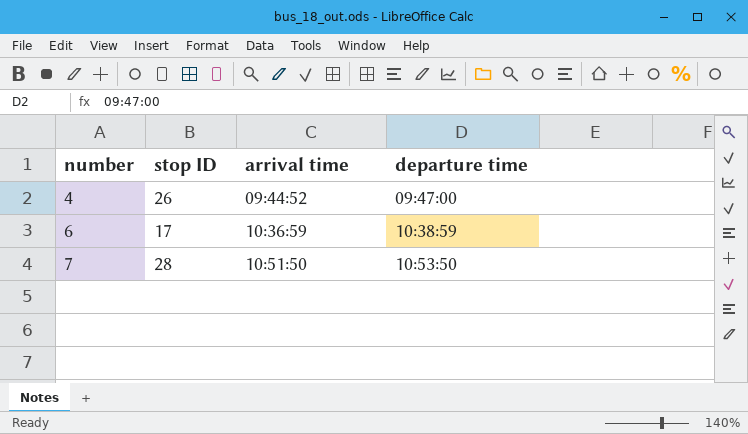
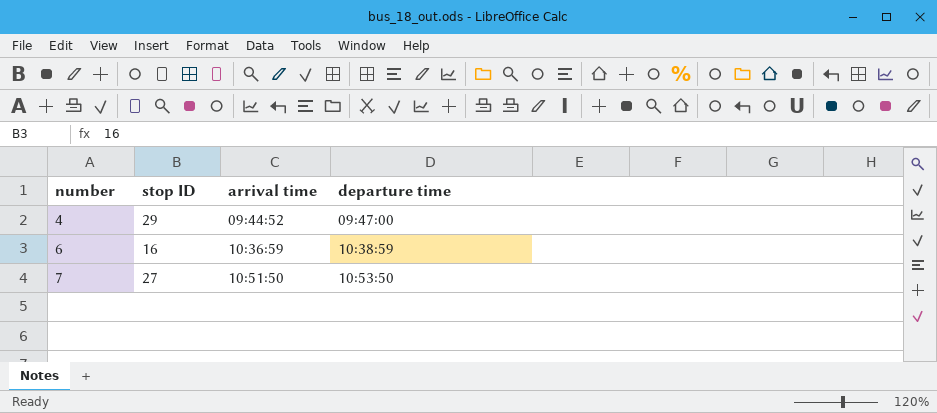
4 | stop ID: 26 -> 29
6 | stop ID: 17 -> 16
7 | stop ID: 28 -> 27

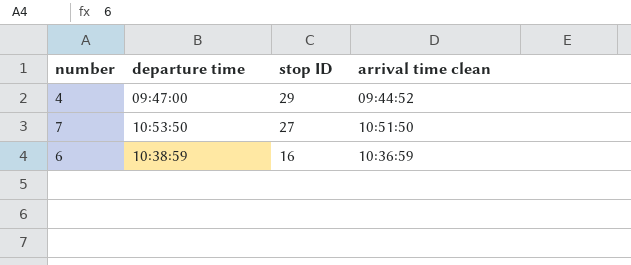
row order: number ascending -> stop ID descending
column departure time | position: 4 -> 2
column name: arrival time -> arrival time clean

